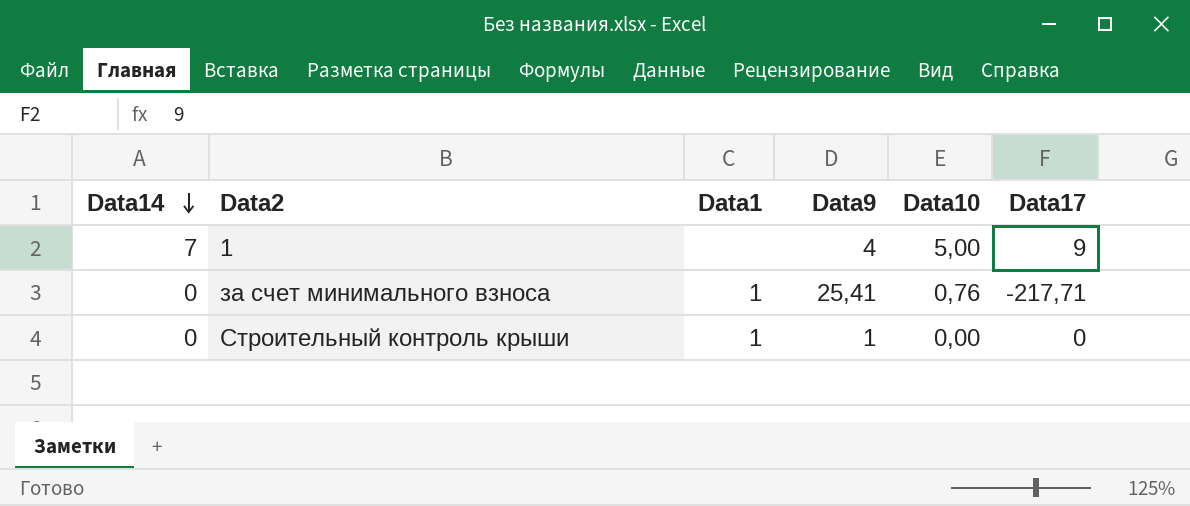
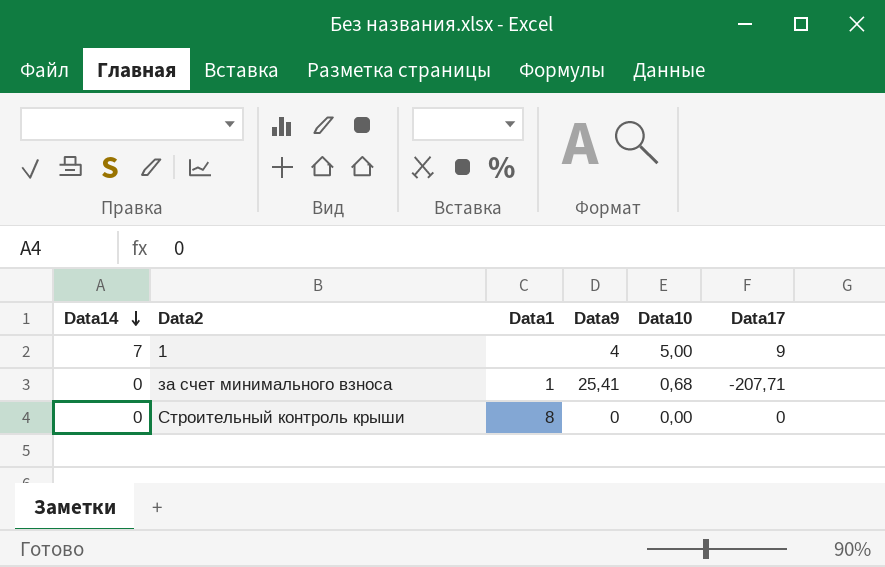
за счет минимального взноса | Data10: 0,76 -> 0,68
за счет минимального взноса | Data17: -217,71 -> -207,71
Строительный контроль крыши | Data1: 1 -> 8
Строительный контроль крыши | Data9: 1 -> 0

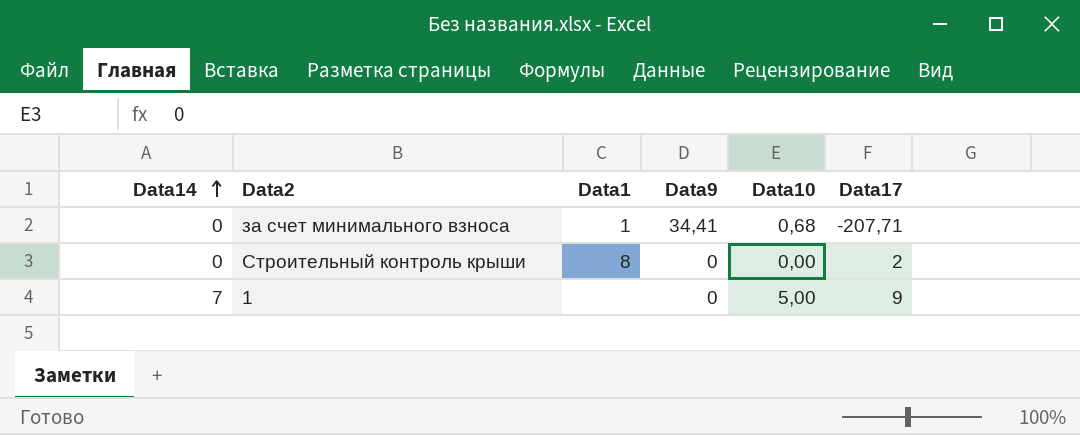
row order: Data14 descending -> Data14 ascending
за счет минимального взноса | Data9: 25,41 -> 34,41
Строительный контроль крыши | Data17: 0 -> 2
1 | Data9: 4 -> 0

